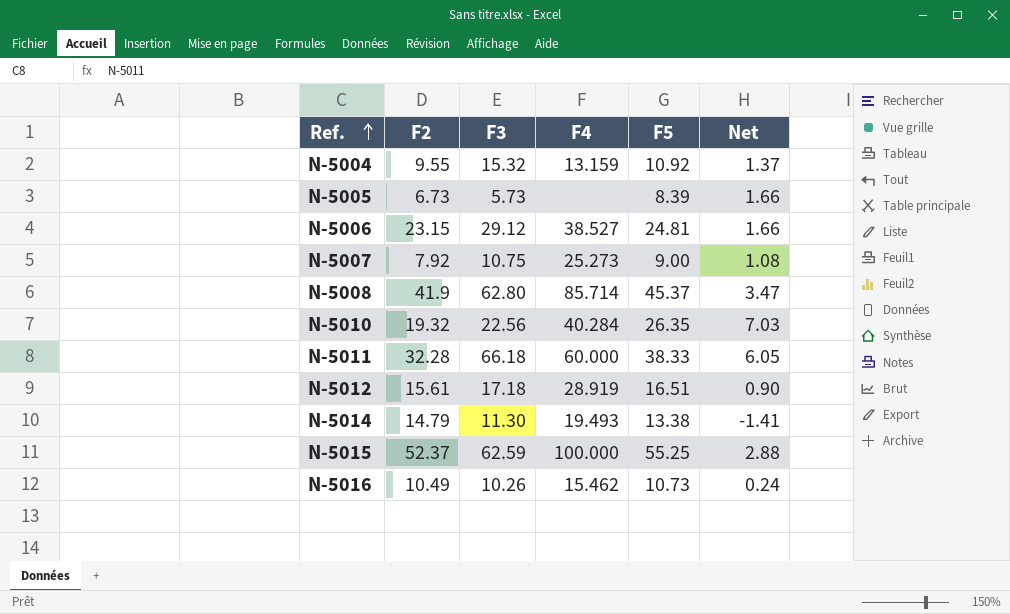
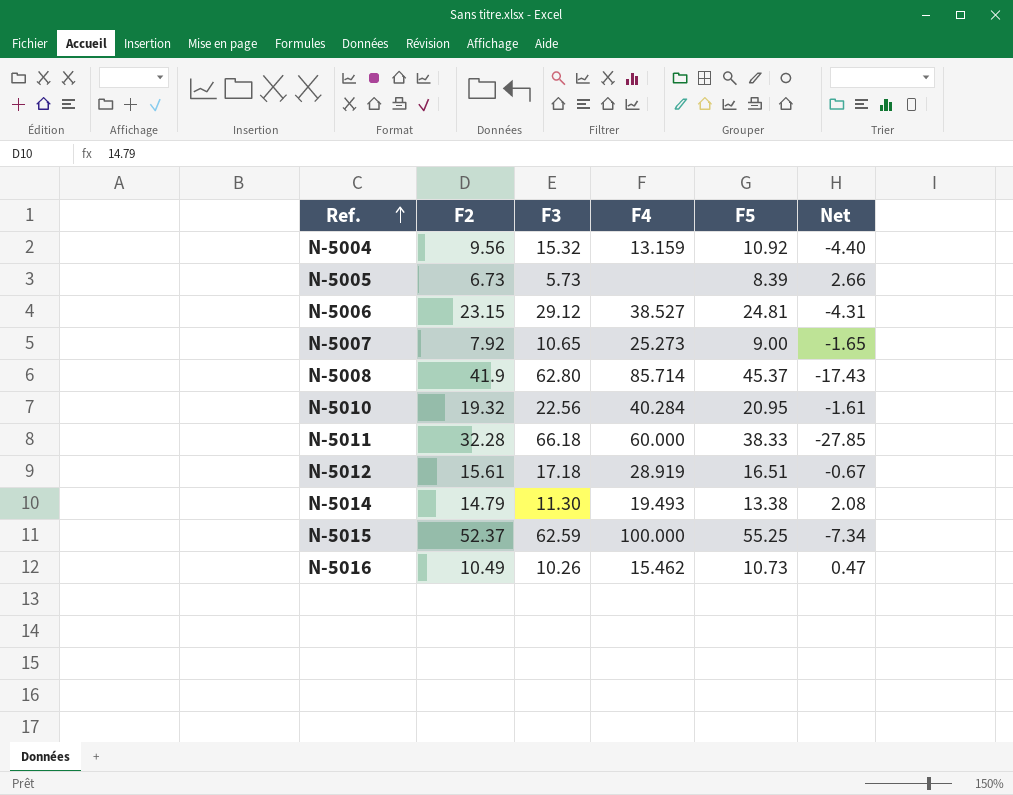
column Net | formula: [F5] - [F2] -> [F5] - [F3]
N-5004 | F2: 9.55 -> 9.56
N-5007 | F3: 10.75 -> 10.65
N-5010 | F5: 26.35 -> 20.95

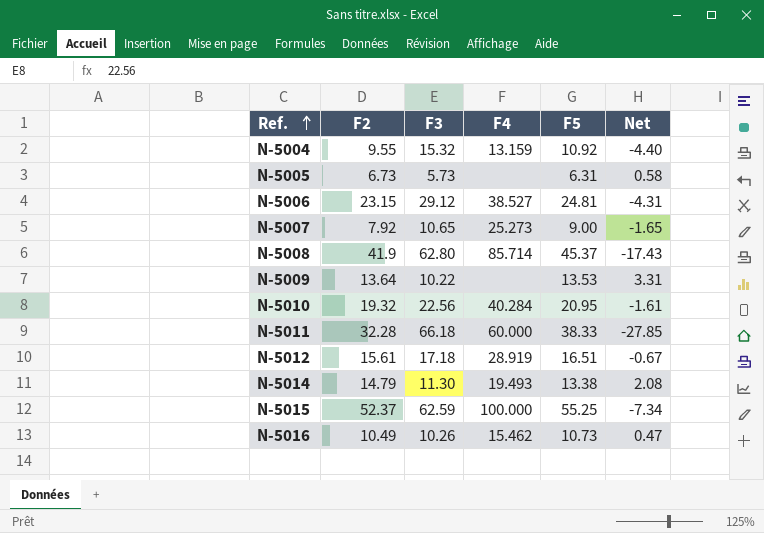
N-5004 | F2: 9.56 -> 9.55
N-5005 | F5: 8.39 -> 6.31
N-5005 | Net: 2.66 -> 0.58
row N-5009: none -> 13.64 | 10.22 | none | 13.53 | 3.31

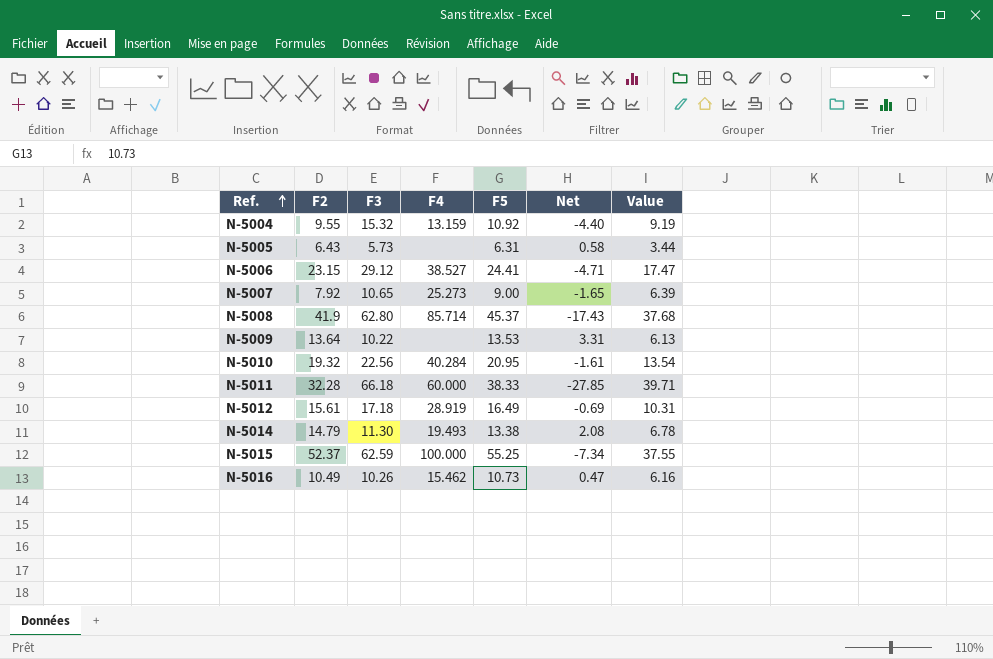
column Value | formula: none -> [F3] * 0.6
N-5005 | F2: 6.73 -> 6.43
N-5006 | F5: 24.81 -> 24.41
N-5006 | Net: -4.31 -> -4.71
N-5012 | F5: 16.51 -> 16.49
N-5012 | Net: -0.67 -> -0.69

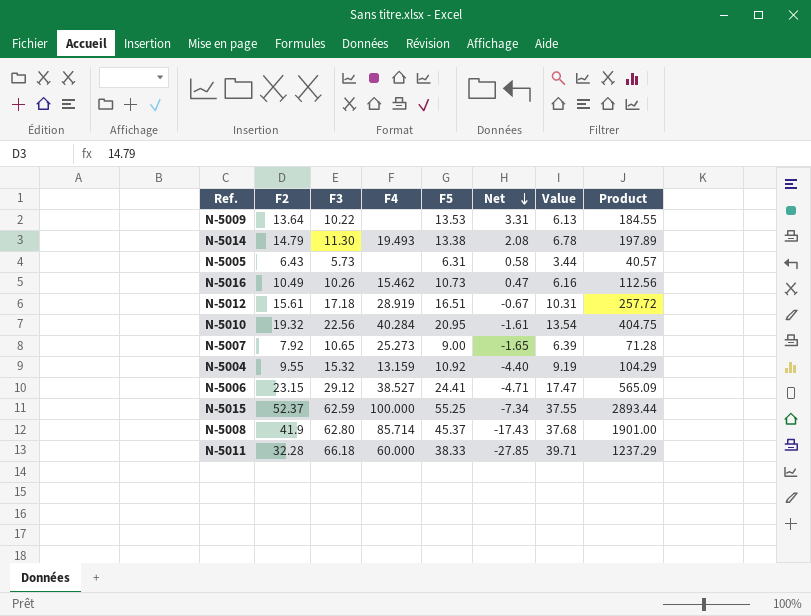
row order: Ref. ascending -> Net descending
column Product | formula: none -> [F2] * [F5]
N-5012 | F5: 16.49 -> 16.51
N-5012 | Net: -0.69 -> -0.67

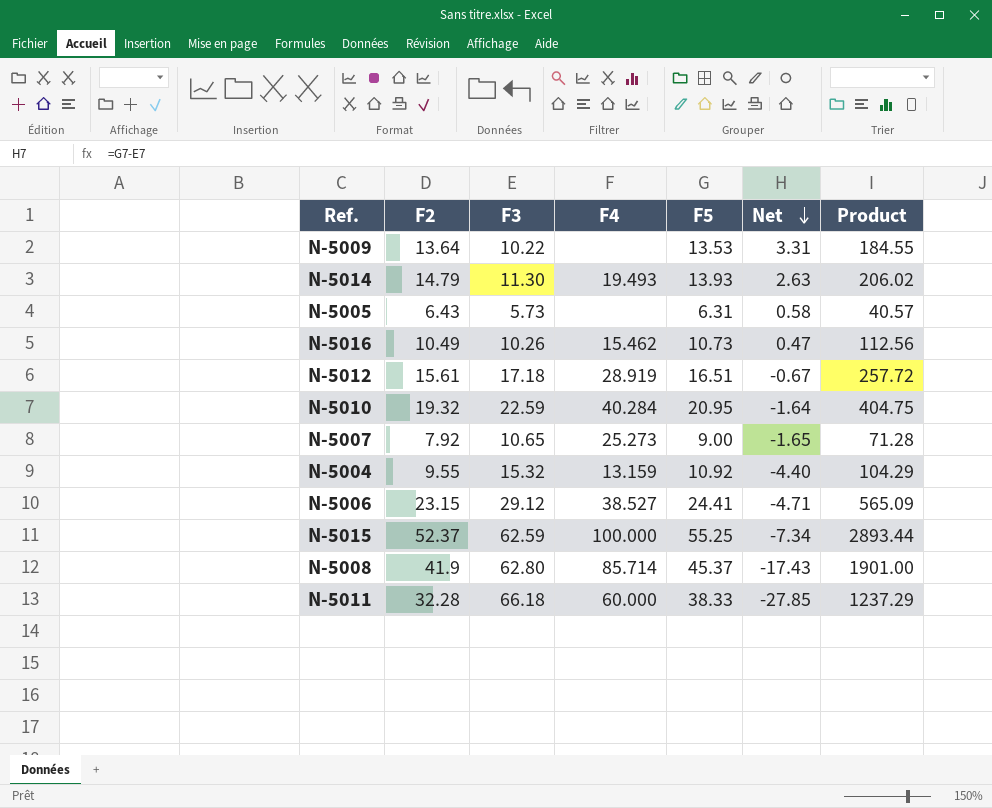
column Value | formula: [F3] * 0.6 -> none
N-5014 | F5: 13.38 -> 13.93
N-5014 | Net: 2.08 -> 2.63
N-5014 | Product: 197.89 -> 206.02
N-5010 | F3: 22.56 -> 22.59
N-5010 | Net: -1.61 -> -1.64

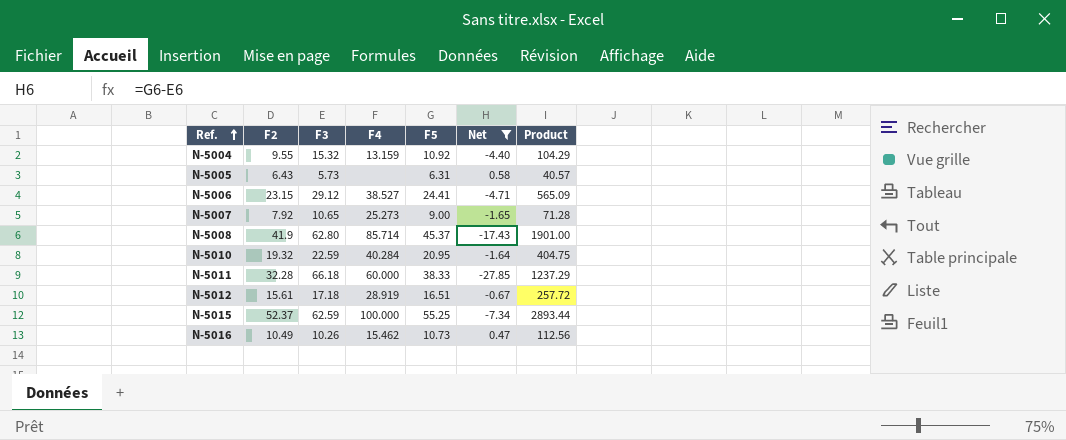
filter: none -> Net <= 0.58
row order: Net descending -> Ref. ascending

